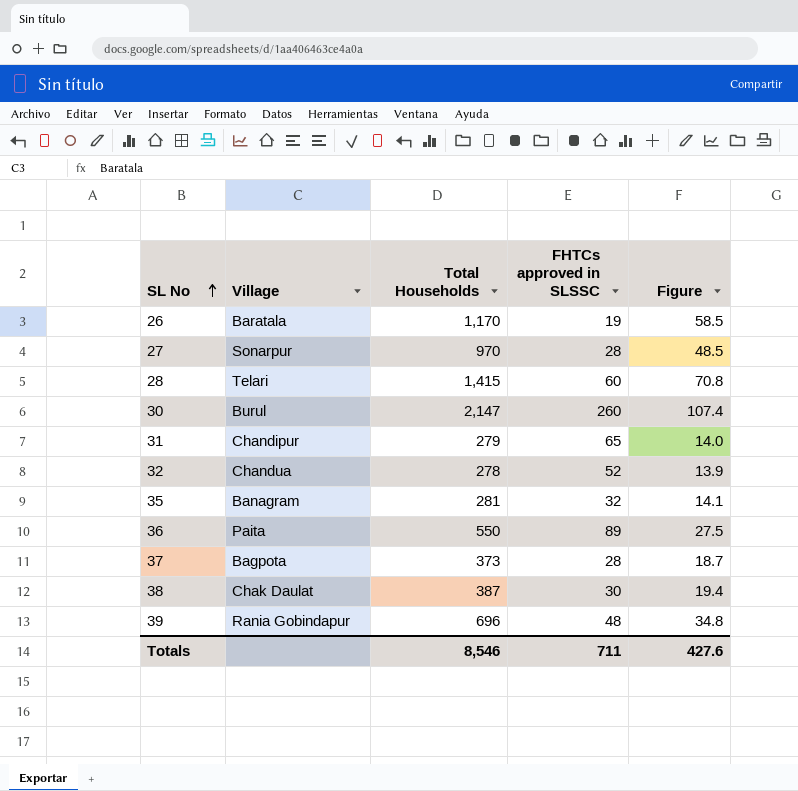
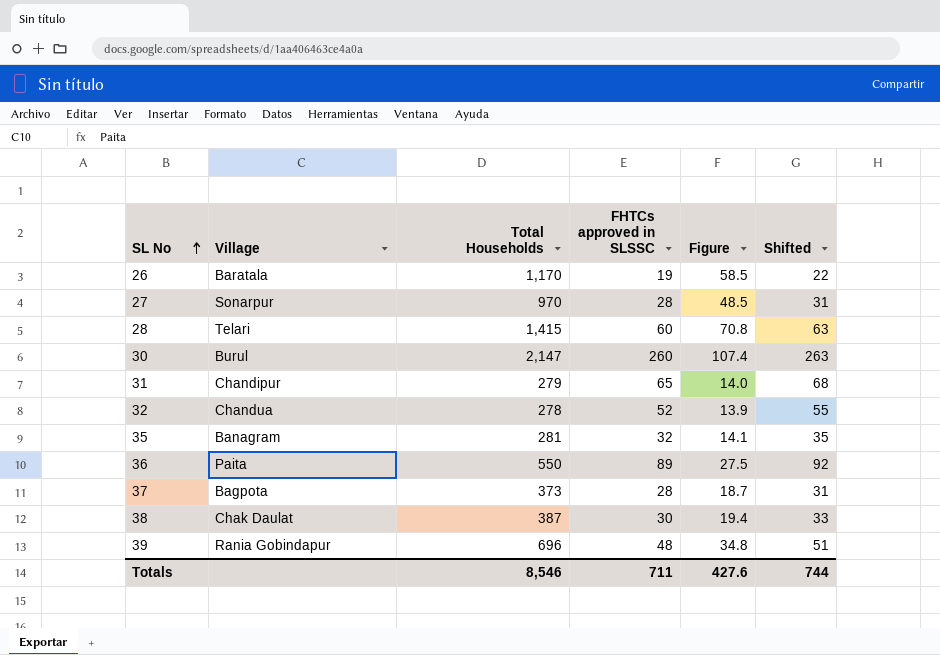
column Shifted | formula: none -> [FHTCs approved in SLSSC] + 3

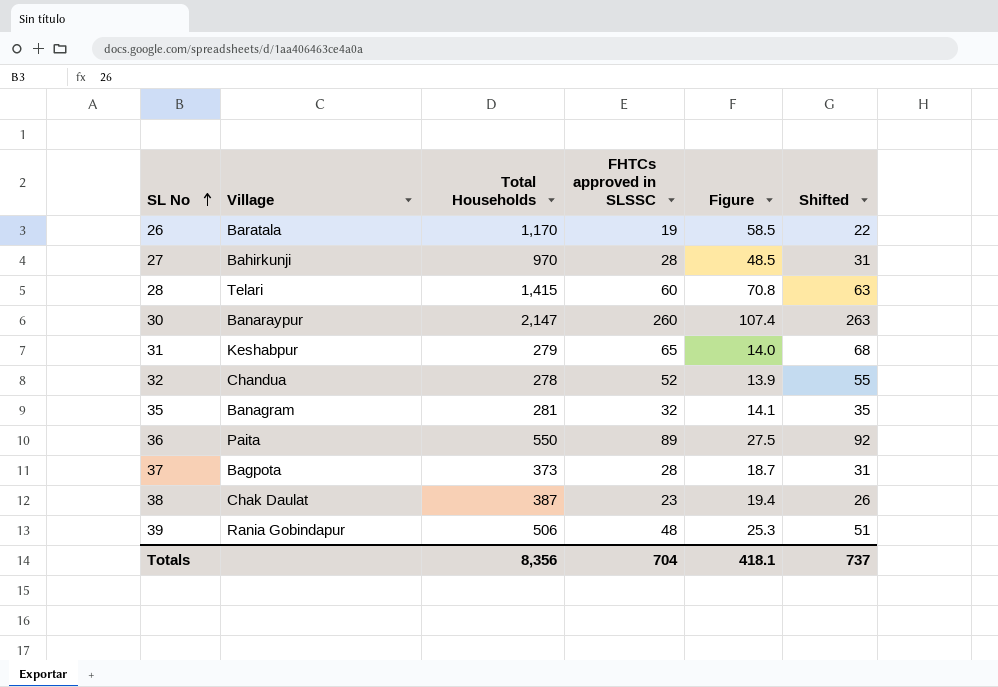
27 | Village: Sonarpur -> Bahirkunji
30 | Village: Burul -> Banaraypur
31 | Village: Chandipur -> Keshabpur
38 | FHTCs approved in SLSSC: 30 -> 23
38 | Shifted: 33 -> 26
39 | Total Households: 696 -> 506
39 | Figure: 34.8 -> 25.3
Totals | Total Households: 8,546 -> 8,356
Totals | FHTCs approved in SLSSC: 711 -> 704
Totals | Figure: 427.6 -> 418.1
Totals | Shifted: 744 -> 737

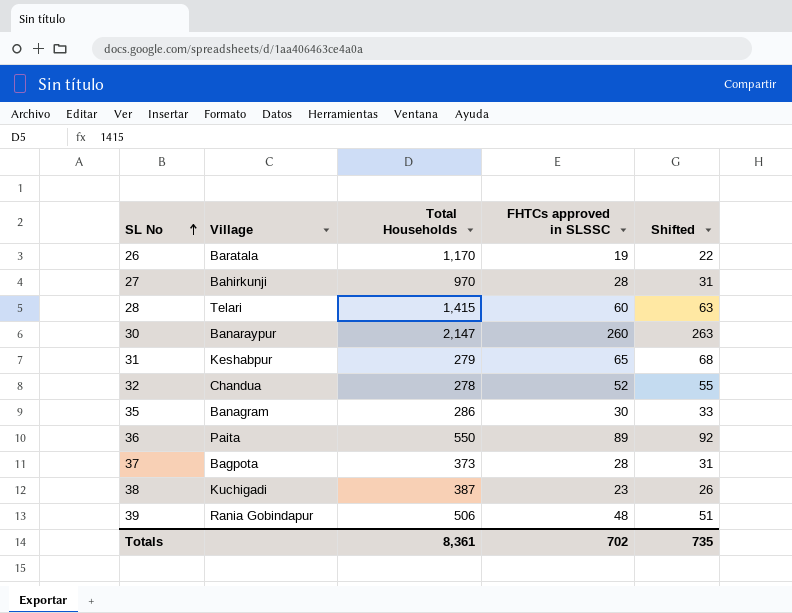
column Figure | formula: [Total Households] * 0.05 -> none
35 | Total Households: 281 -> 286
35 | FHTCs approved in SLSSC: 32 -> 30
35 | Shifted: 35 -> 33
38 | Village: Chak Daulat -> Kuchigadi
Totals | Total Households: 8,356 -> 8,361
Totals | FHTCs approved in SLSSC: 704 -> 702
Totals | Shifted: 737 -> 735

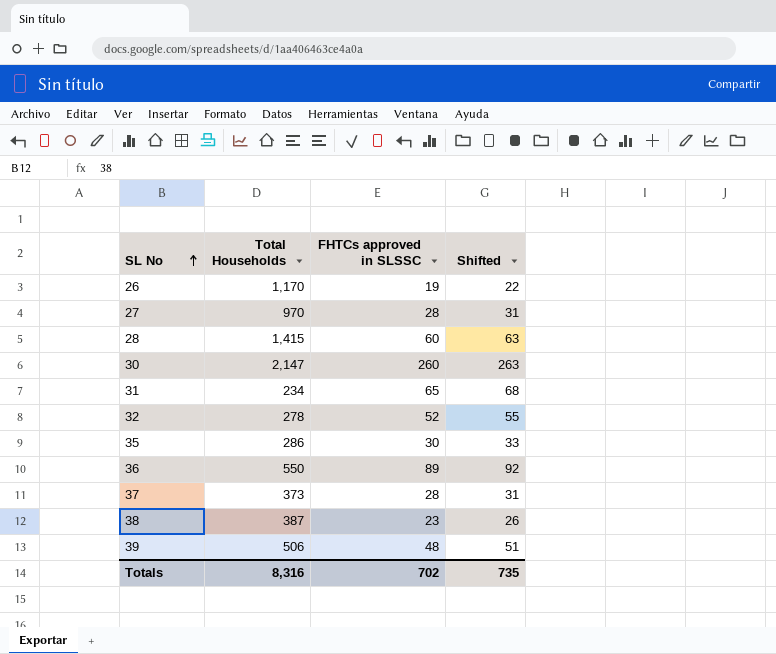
column Village | position: 2 -> none
31 | Total Households: 279 -> 234
Totals | Total Households: 8,361 -> 8,316

